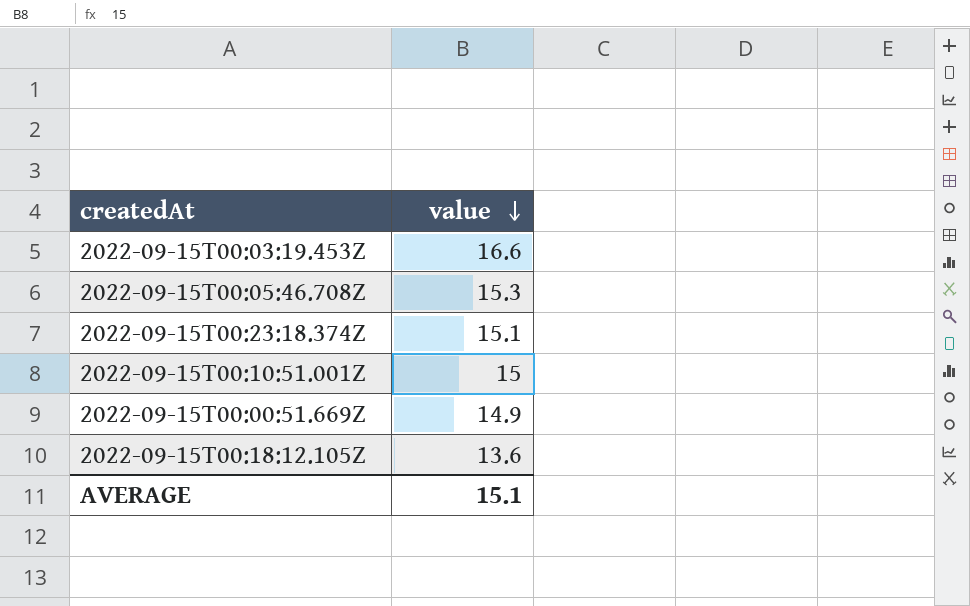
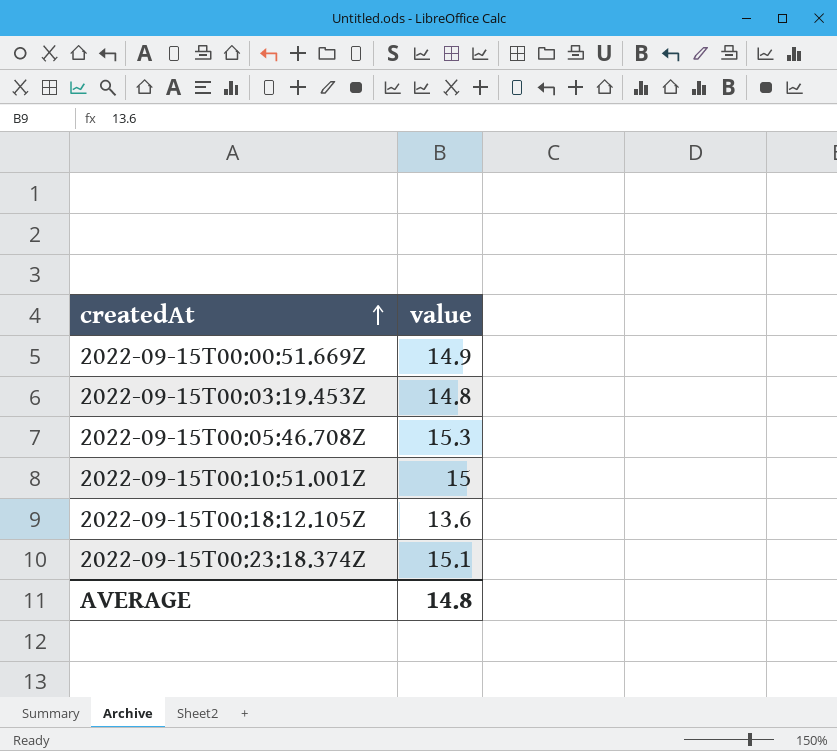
row order: value descending -> createdAt ascending
2022-09-15T00:03:19.453Z | value: 16.6 -> 14.8
AVERAGE | value: 15.1 -> 14.8

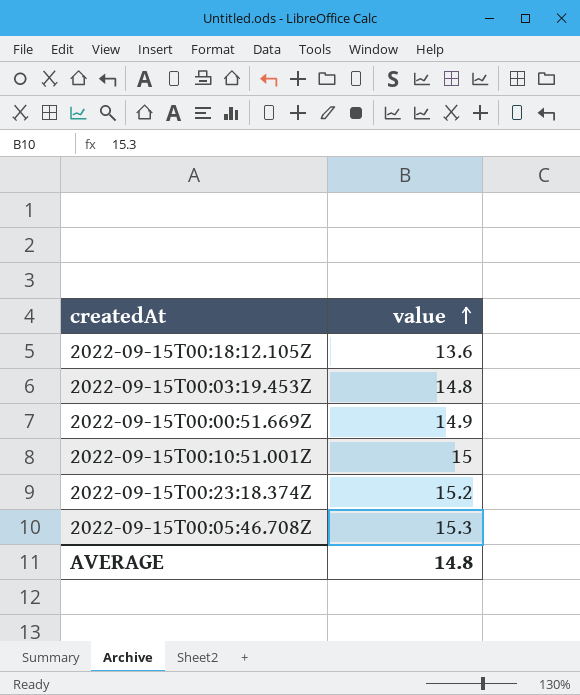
row order: createdAt ascending -> value ascending
2022-09-15T00:23:18.374Z | value: 15.1 -> 15.2

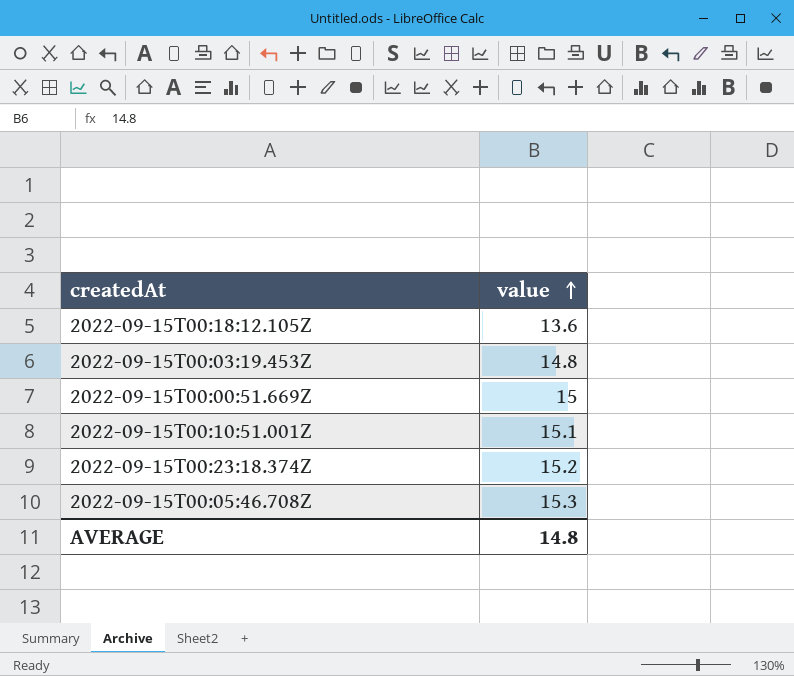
2022-09-15T00:00:51.669Z | value: 14.9 -> 15
2022-09-15T00:10:51.001Z | value: 15 -> 15.1

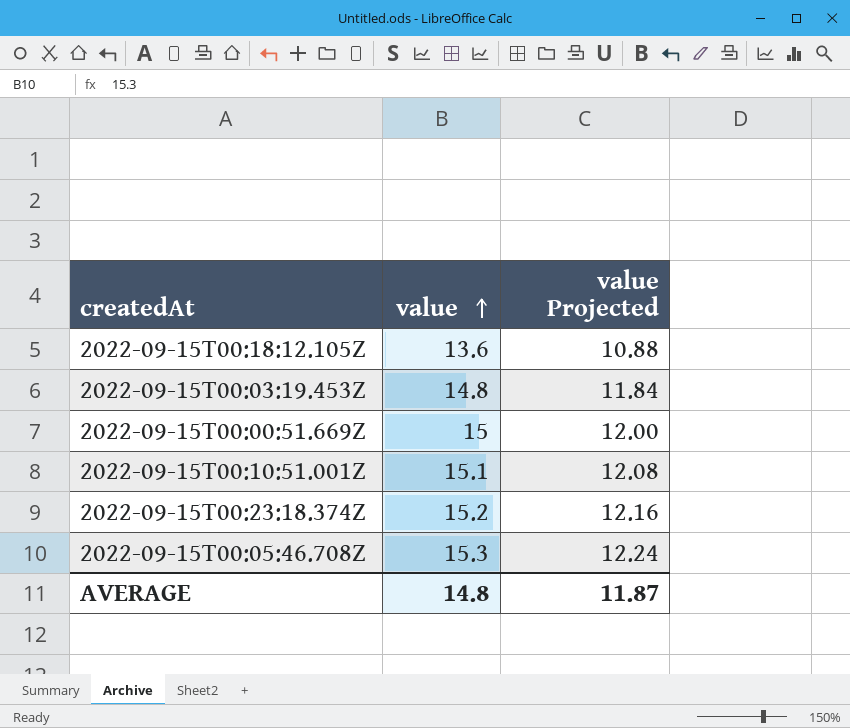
column value Projected | formula: none -> [value] * 0.8

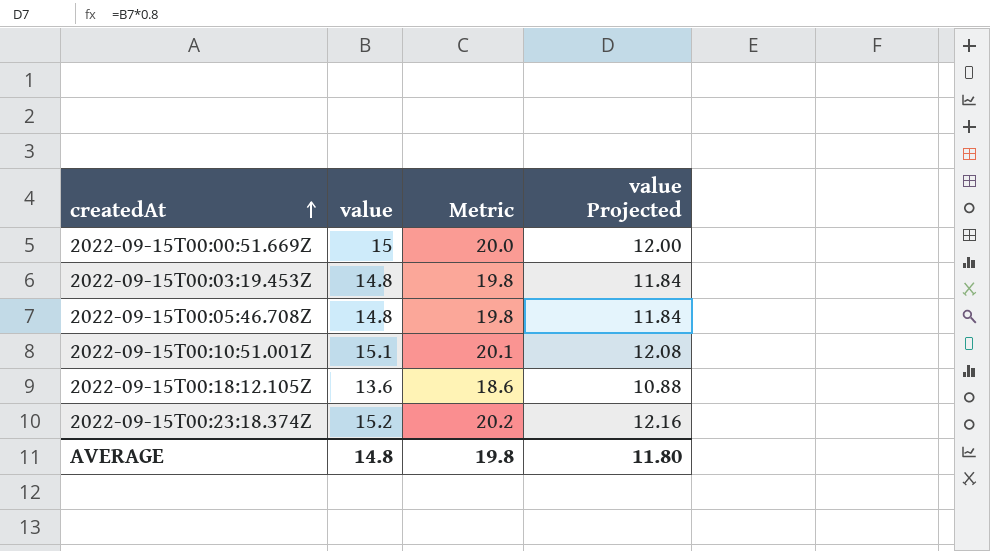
row order: value ascending -> createdAt ascending
column Metric | formula: none -> [value] + 5
2022-09-15T00:05:46.708Z | value: 15.3 -> 14.8
2022-09-15T00:05:46.708Z | value Projected: 12.24 -> 11.84
AVERAGE | value Projected: 11.87 -> 11.80

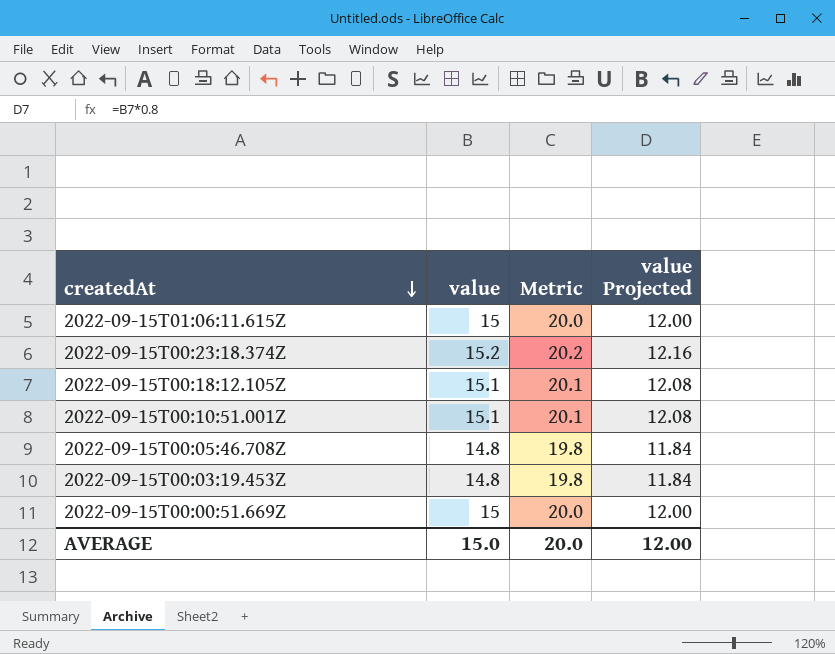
row order: createdAt ascending -> createdAt descending
row 2022-09-15T01:06:11.615Z: none -> 15 | 20.0 | 12.00
2022-09-15T00:18:12.105Z | value: 13.6 -> 15.1
2022-09-15T00:18:12.105Z | Metric: 18.6 -> 20.1
2022-09-15T00:18:12.105Z | value Projected: 10.88 -> 12.08
AVERAGE | value: 14.8 -> 15.0
AVERAGE | Metric: 19.8 -> 20.0
AVERAGE | value Projected: 11.80 -> 12.00

